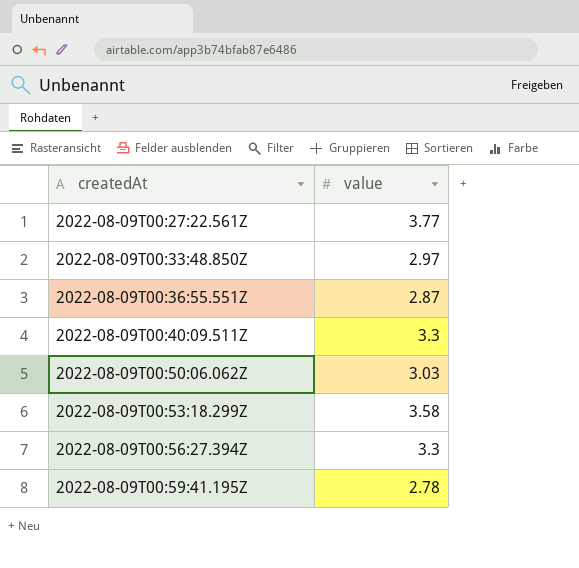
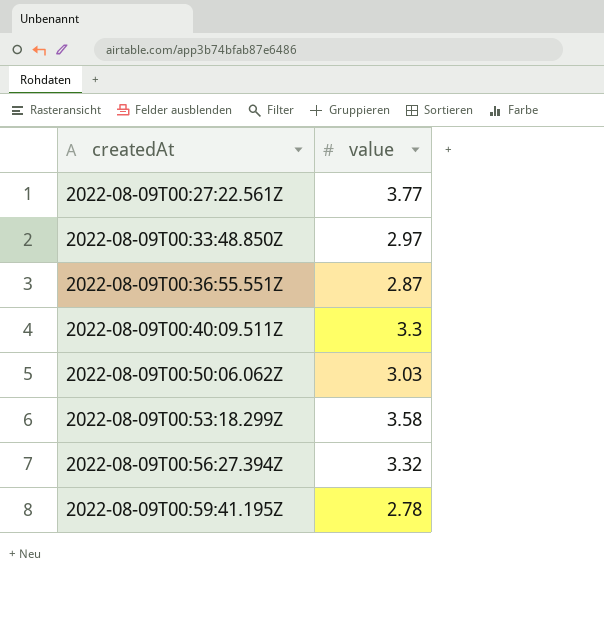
2022-08-09T00:56:27.394Z | value: 3.3 -> 3.32

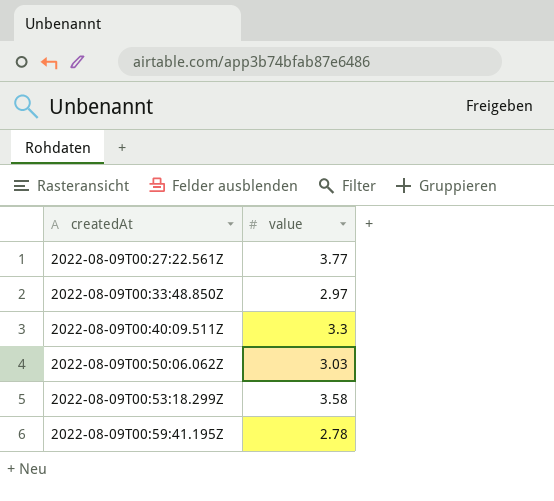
row 2022-08-09T00:36:55.551Z: 2.87 -> none
row 2022-08-09T00:56:27.394Z: 3.32 -> none

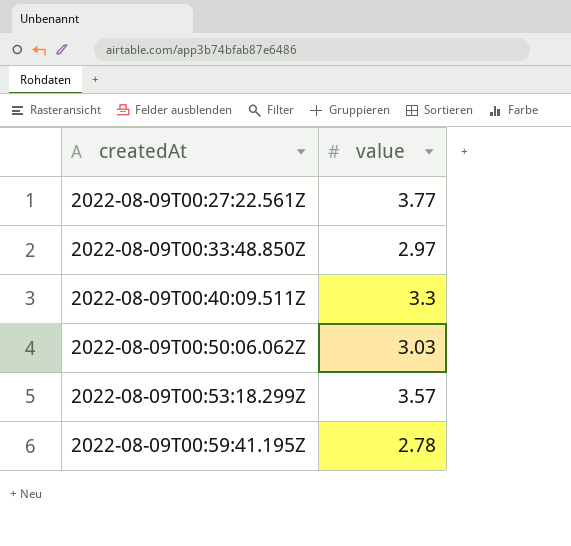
2022-08-09T00:53:18.299Z | value: 3.58 -> 3.57

